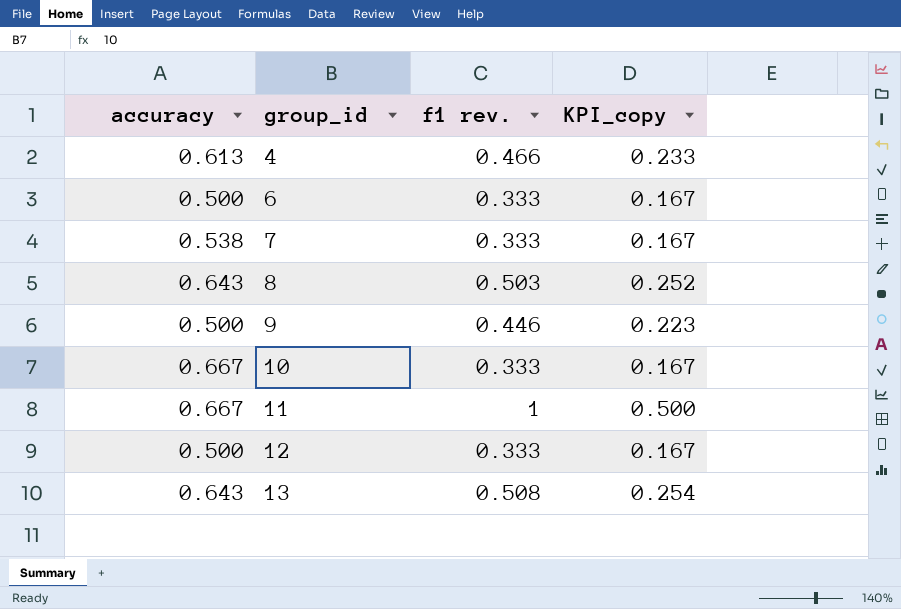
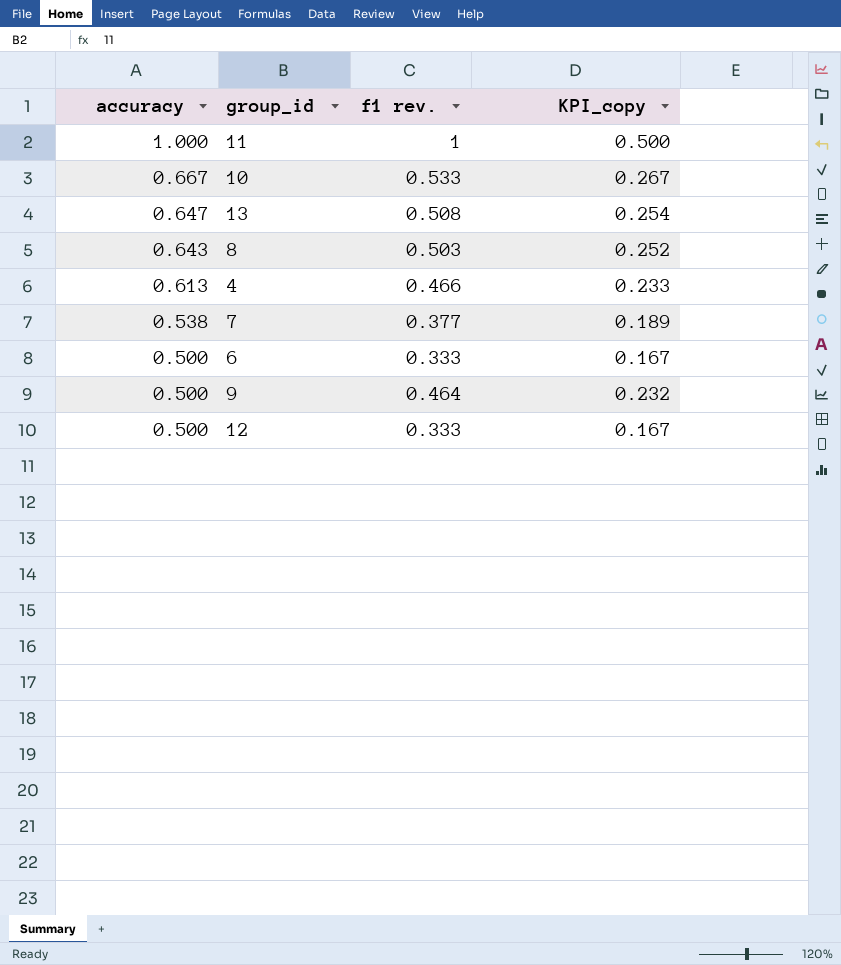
row order: group_id ascending -> accuracy descending
11 | accuracy: 0.667 -> 1.000
10 | f1 rev.: 0.333 -> 0.533
10 | KPI_copy: 0.167 -> 0.267
13 | accuracy: 0.643 -> 0.647
7 | f1 rev.: 0.333 -> 0.377
7 | KPI_copy: 0.167 -> 0.189
9 | f1 rev.: 0.446 -> 0.464
9 | KPI_copy: 0.223 -> 0.232

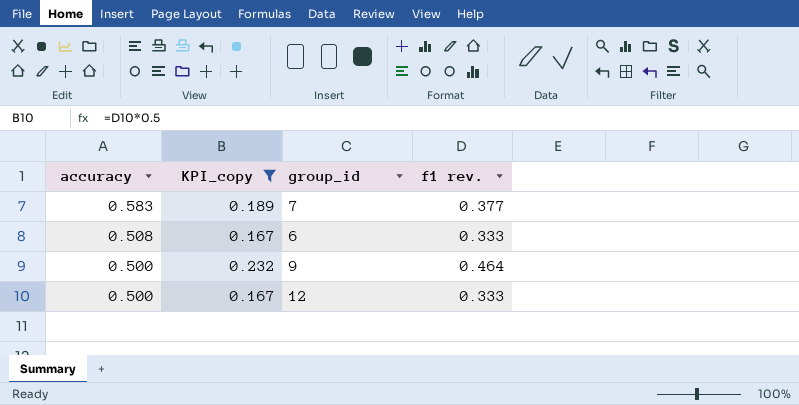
filter: none -> KPI_copy <= 0.232
column KPI_copy | position: 4 -> 2
7 | accuracy: 0.538 -> 0.583
6 | accuracy: 0.500 -> 0.508

